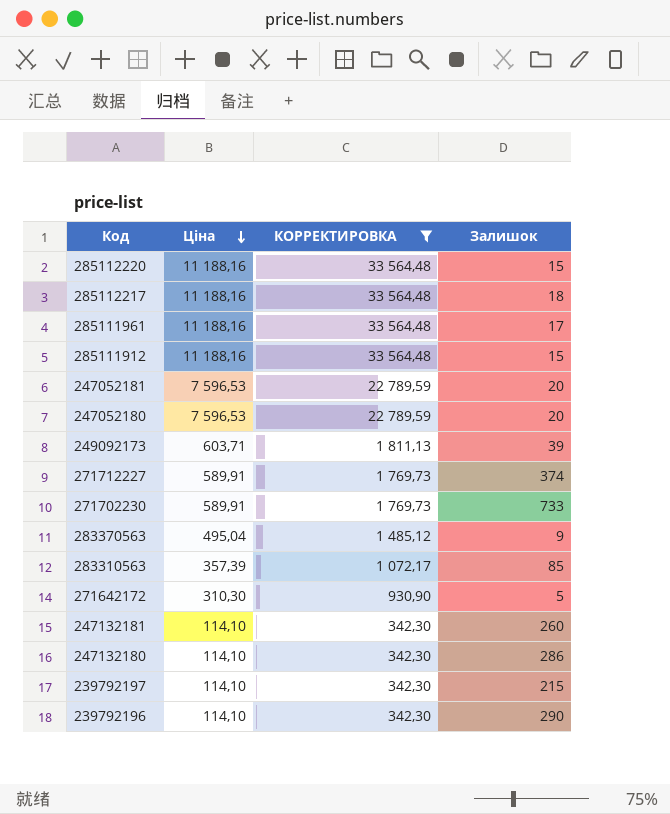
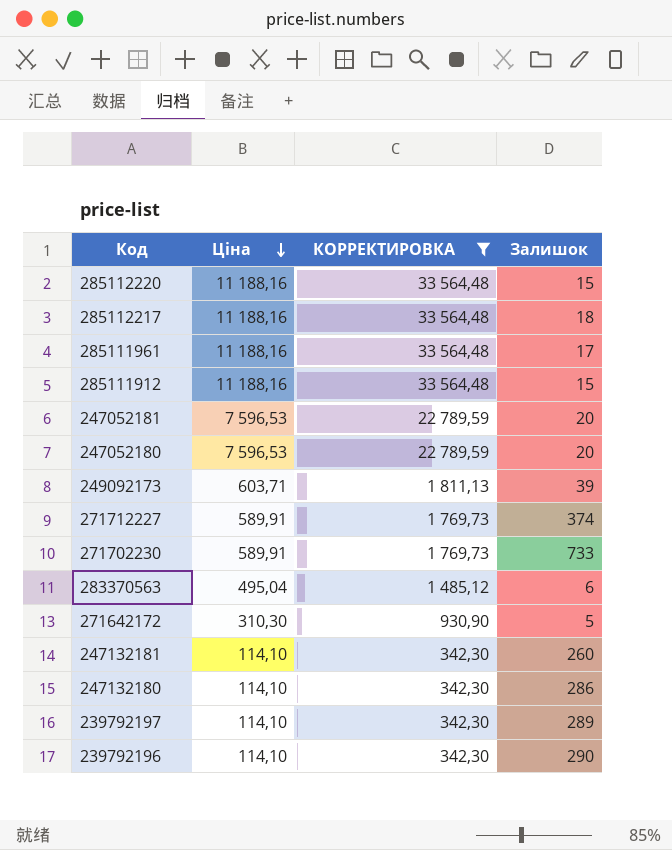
row 283310563: 357,39 | 1 072,17 | 85 -> none
283370563 | Залишок: 9 -> 6
239792197 | Залишок: 215 -> 289

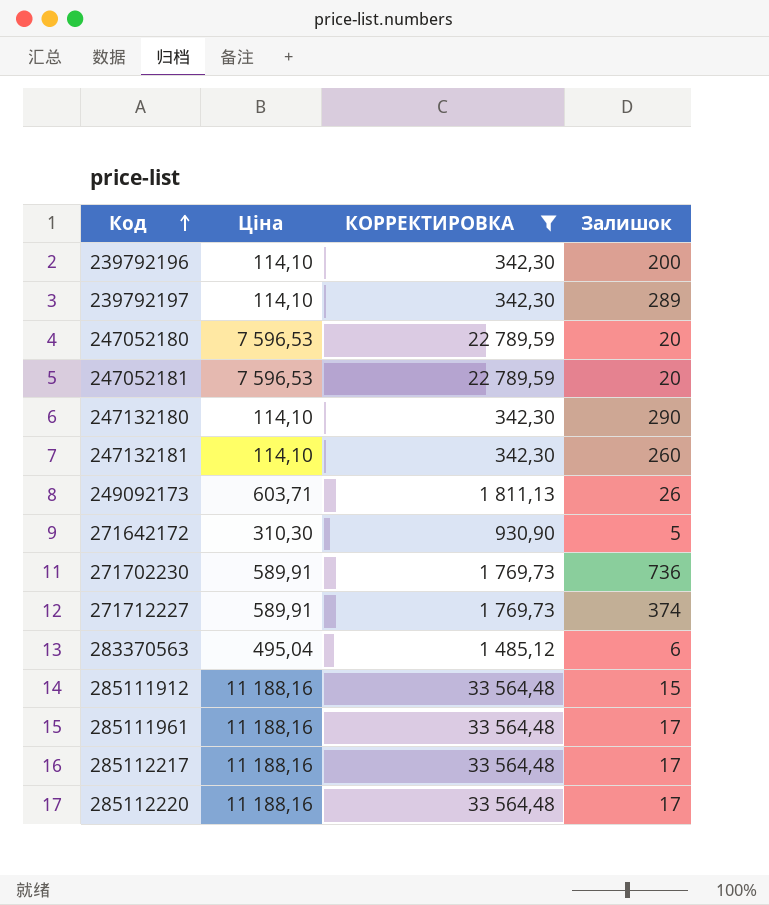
row order: Ціна descending -> Код ascending
239792196 | Залишок: 290 -> 200
247132180 | Залишок: 286 -> 290
249092173 | Залишок: 39 -> 26
271702230 | Залишок: 733 -> 736
285112217 | Залишок: 18 -> 17
285112220 | Залишок: 15 -> 17

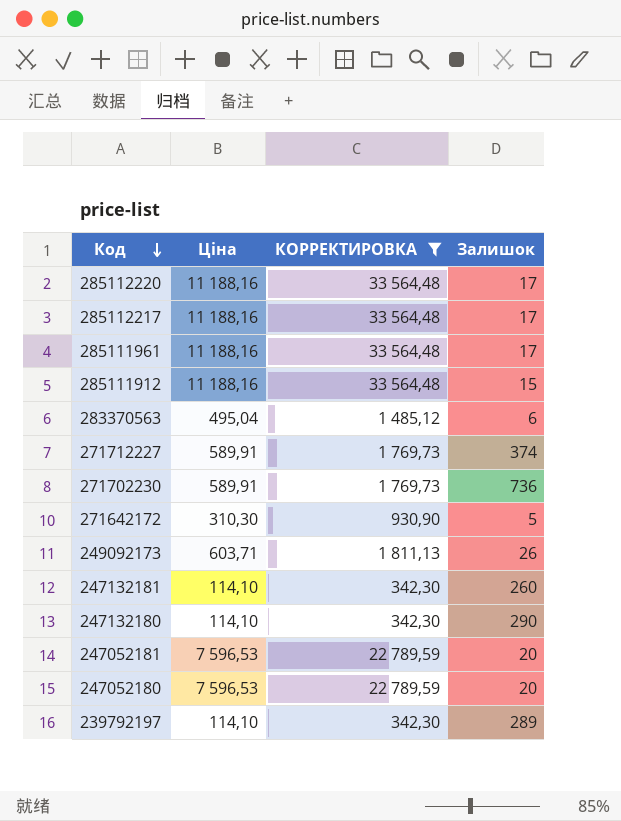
row order: Код ascending -> Код descending
row 239792196: 114,10 | 342,30 | 200 -> none

